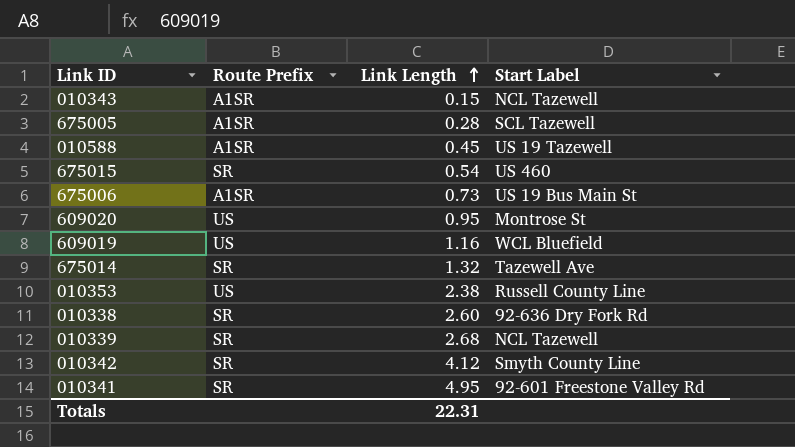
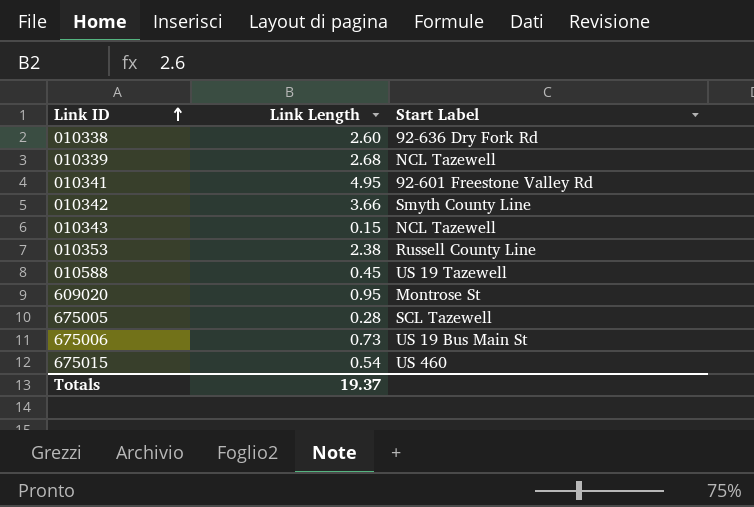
row order: Link Length ascending -> Link ID ascending
column Route Prefix | position: 2 -> none
row 609019: US | 1.16 | WCL Bluefield -> none
row 675014: SR | 1.32 | Tazewell Ave -> none
010342 | Link Length: 4.12 -> 3.66
Totals | Link Length: 22.31 -> 19.37

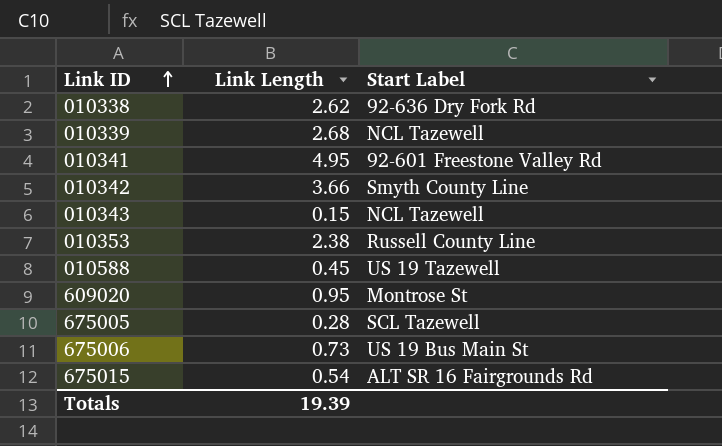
010338 | Link Length: 2.60 -> 2.62
675015 | Start Label: US 460 -> ALT SR 16 Fairgrounds Rd
Totals | Link Length: 19.37 -> 19.39

